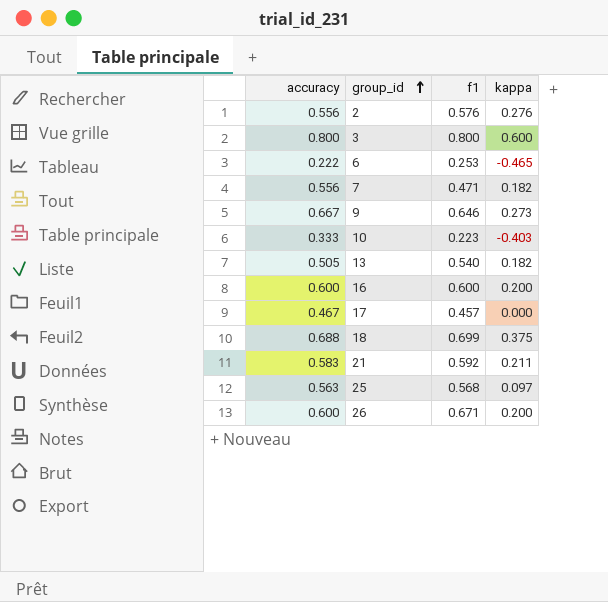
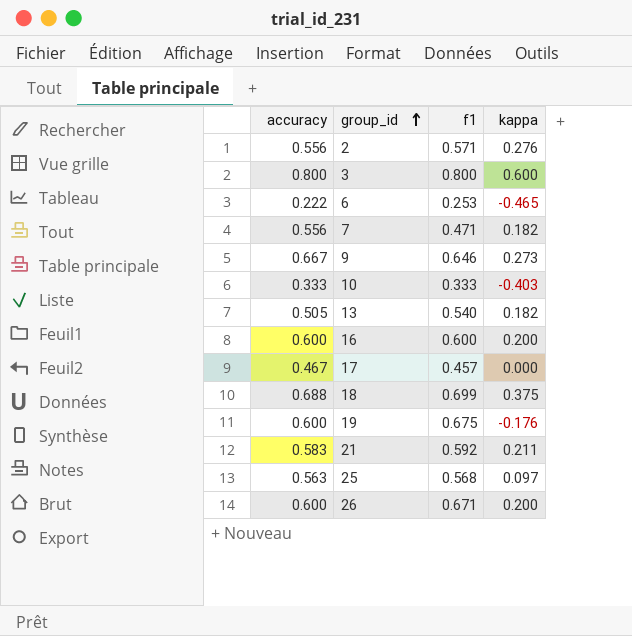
2 | f1: 0.576 -> 0.571
10 | f1: 0.223 -> 0.333
row 19: none -> 0.600 | 0.675 | -0.176

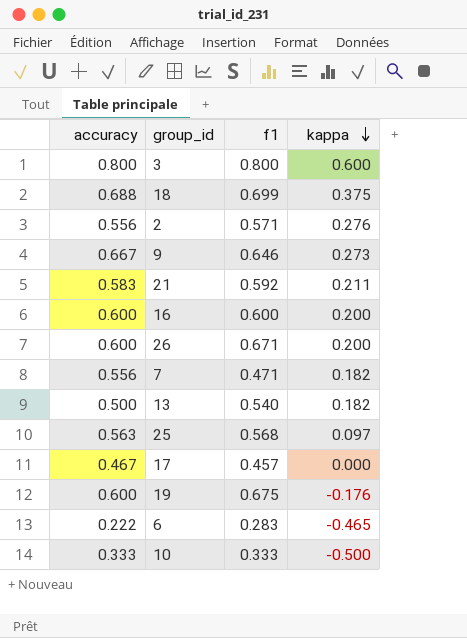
row order: group_id ascending -> kappa descending
13 | accuracy: 0.505 -> 0.500
6 | f1: 0.253 -> 0.283
10 | kappa: -0.403 -> -0.500

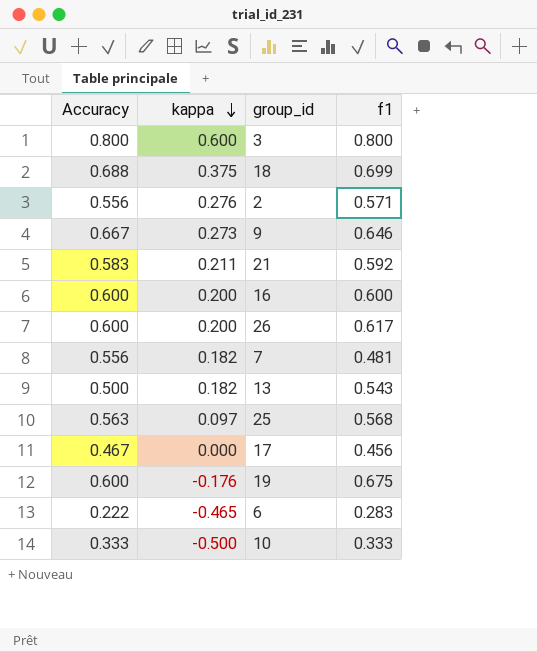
column name: accuracy -> Accuracy
column kappa | position: 4 -> 2
26 | f1: 0.671 -> 0.617
7 | f1: 0.471 -> 0.481
13 | f1: 0.540 -> 0.543
17 | f1: 0.457 -> 0.456

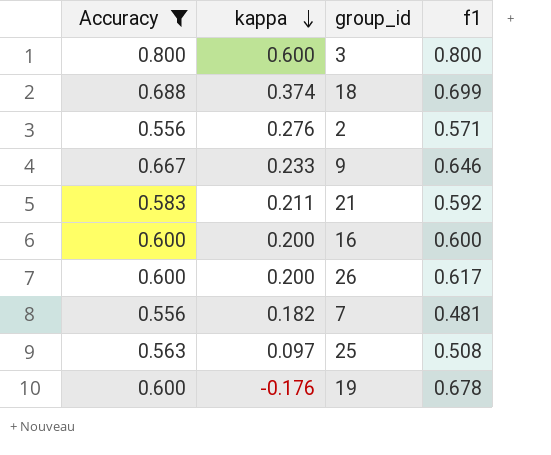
filter: none -> Accuracy >= 0.556
18 | kappa: 0.375 -> 0.374
9 | kappa: 0.273 -> 0.233
25 | f1: 0.568 -> 0.508
19 | f1: 0.675 -> 0.678

